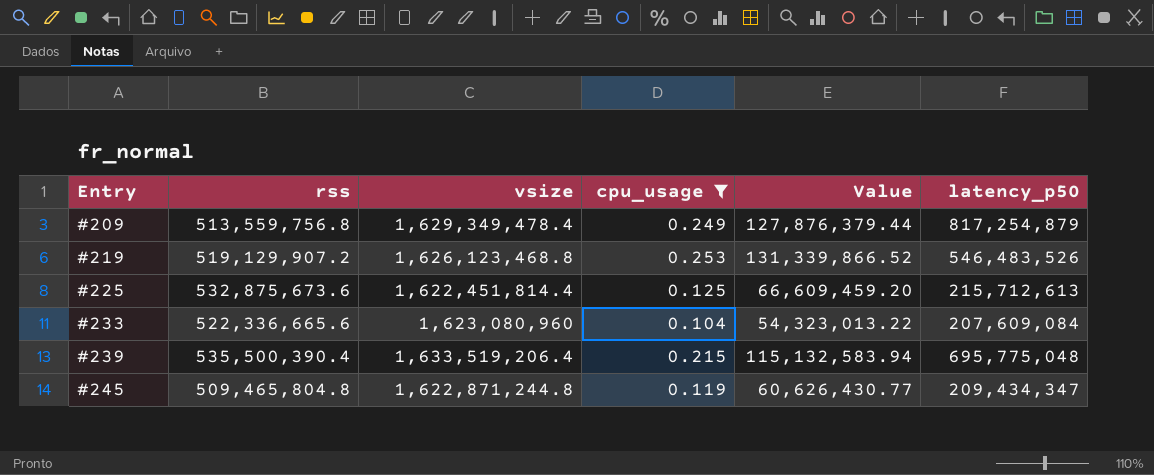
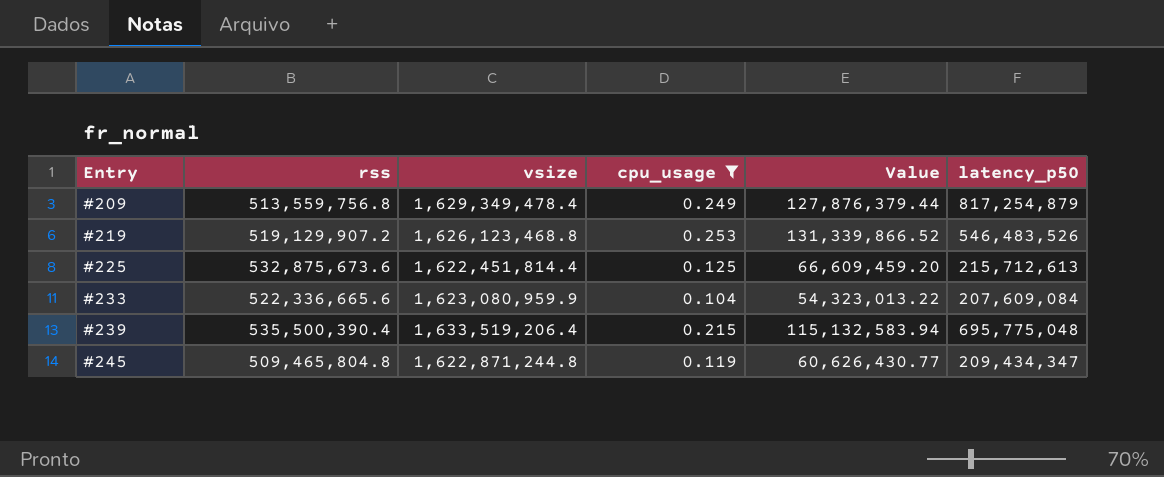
#233 | vsize: 1,623,080,960 -> 1,623,080,959.9

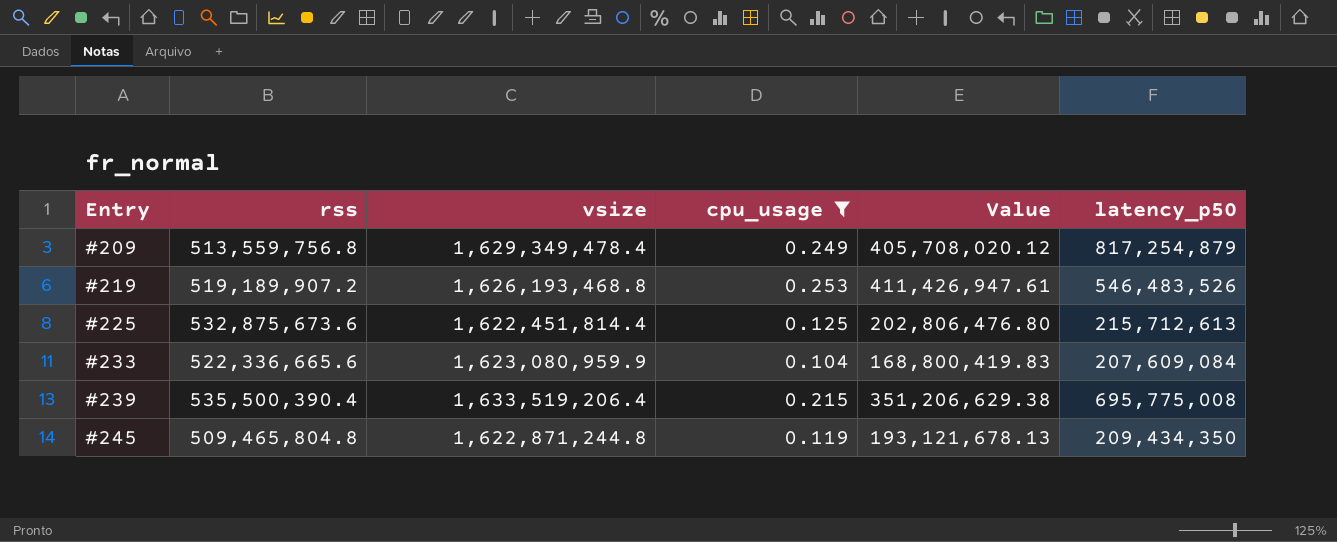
column Value | formula: [rss] * [cpu_usage] -> [vsize] * [cpu_usage]
#219 | rss: 519,129,907.2 -> 519,189,907.2
#219 | vsize: 1,626,123,468.8 -> 1,626,193,468.8
#239 | latency_p50: 695,775,048 -> 695,775,008
#245 | latency_p50: 209,434,347 -> 209,434,350

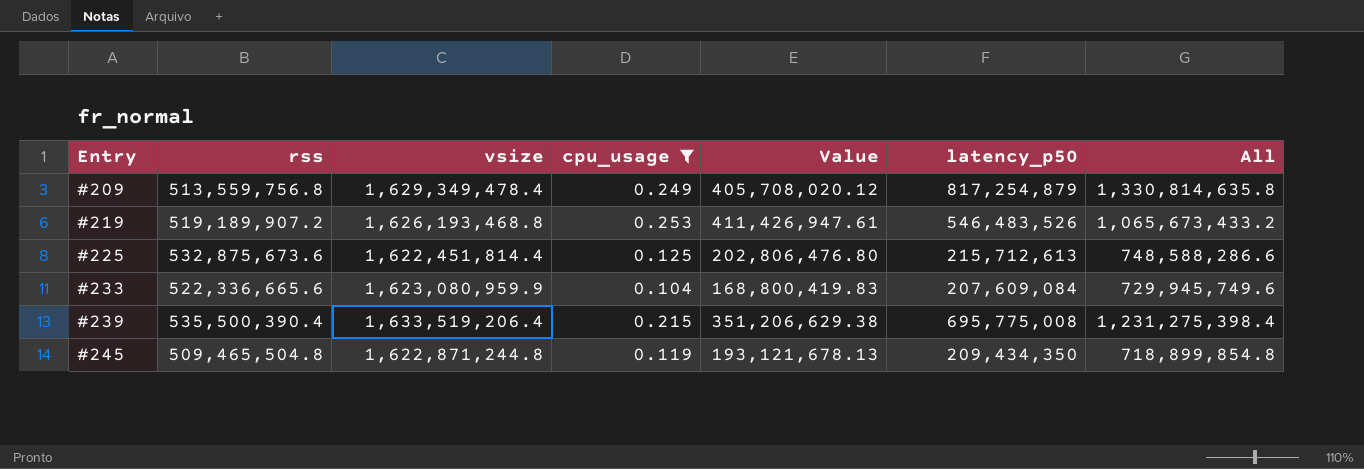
column All | formula: none -> [rss] + [latency_p50]
#245 | rss: 509,465,804.8 -> 509,465,504.8

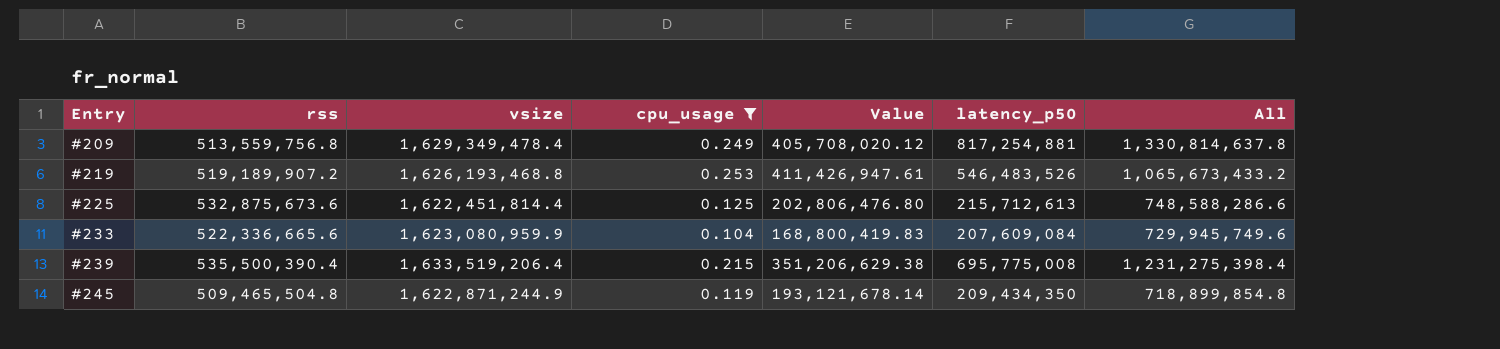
#209 | latency_p50: 817,254,879 -> 817,254,881
#209 | All: 1,330,814,635.8 -> 1,330,814,637.8
#245 | vsize: 1,622,871,244.8 -> 1,622,871,244.9
#245 | Value: 193,121,678.13 -> 193,121,678.14

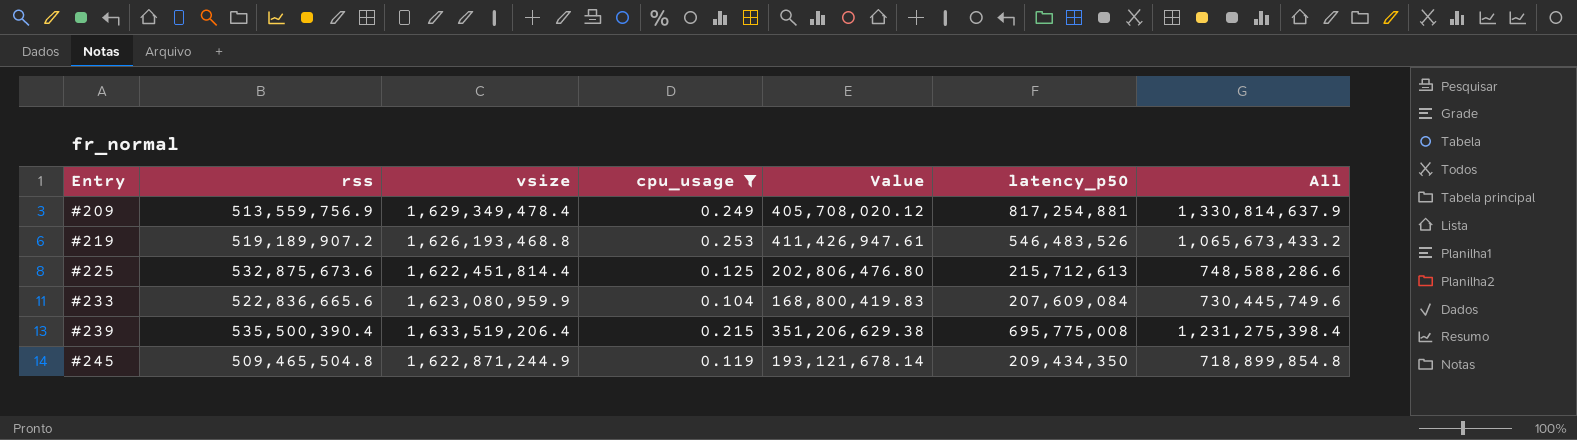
#209 | rss: 513,559,756.8 -> 513,559,756.9
#209 | All: 1,330,814,637.8 -> 1,330,814,637.9
#233 | rss: 522,336,665.6 -> 522,836,665.6
#233 | All: 729,945,749.6 -> 730,445,749.6

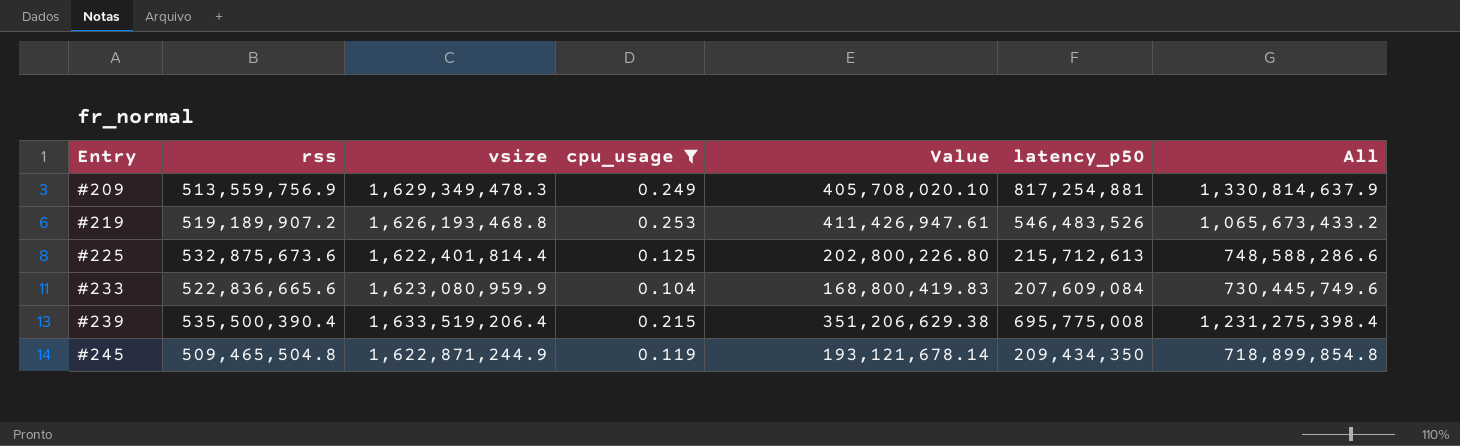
#209 | vsize: 1,629,349,478.4 -> 1,629,349,478.3
#209 | Value: 405,708,020.12 -> 405,708,020.10
#225 | vsize: 1,622,451,814.4 -> 1,622,401,814.4
#225 | Value: 202,806,476.80 -> 202,800,226.80

